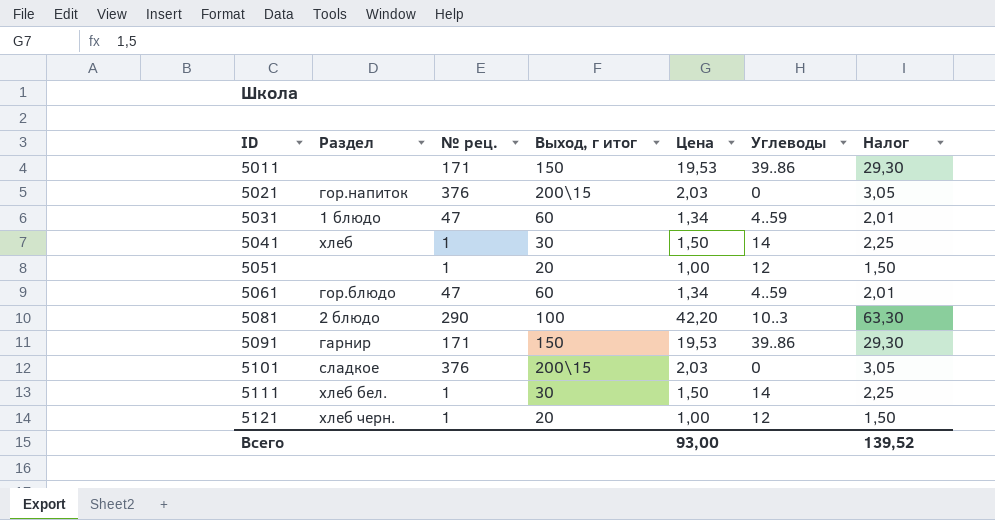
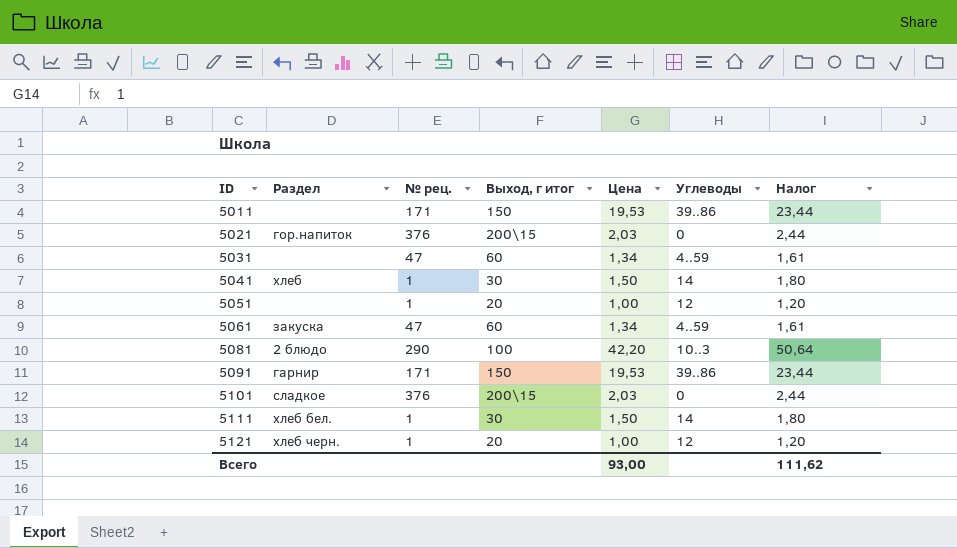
column Налог | formula: [Цена] * 1,5 -> [Цена] * 1,2
5031 | Раздел: 1 блюдо -> none
5061 | Раздел: гор.блюдо -> закуска
Всего | Налог: 139,52 -> 111,62

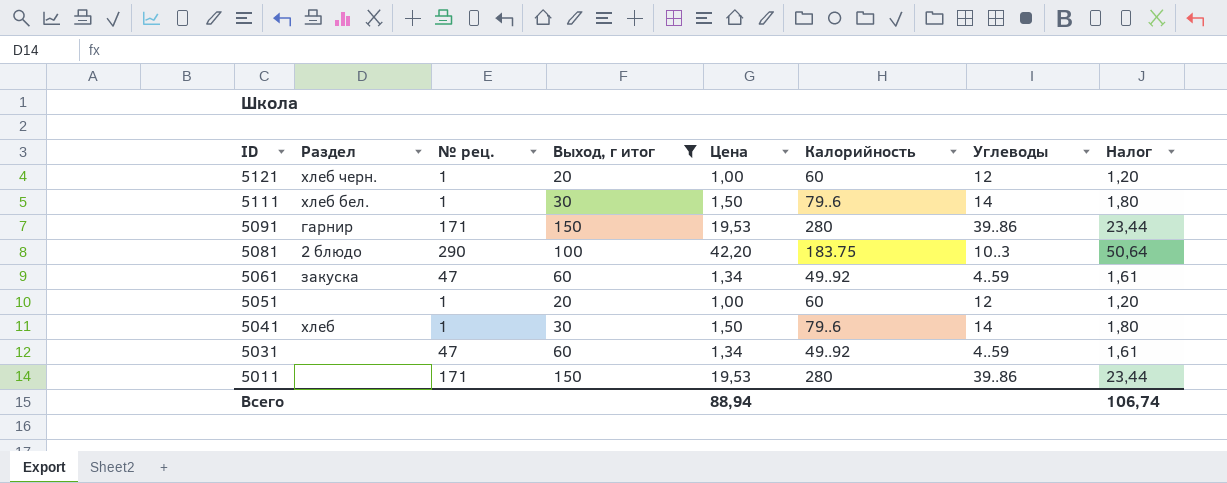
filter: none -> Выход, г итог != 200\15
row order: ID ascending -> ID descending
column Калорийность | position: none -> 6
Всего | Цена: 93,00 -> 88,94
Всего | Налог: 111,62 -> 106,74

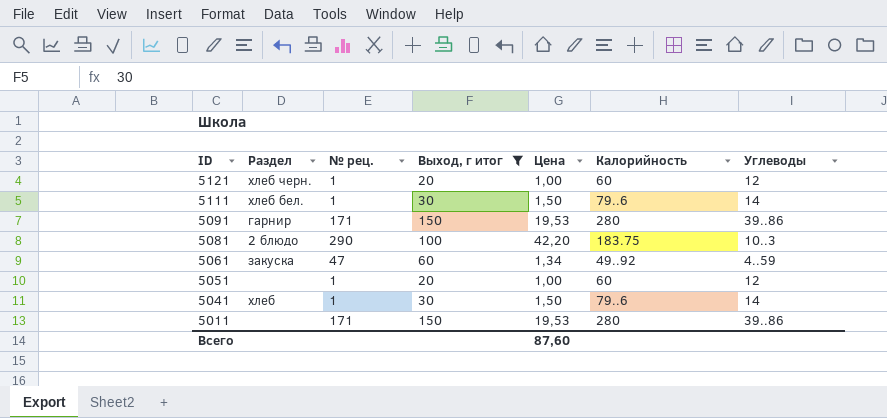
column Налог | formula: [Цена] * 1,2 -> none
row 5031: none | 47 | 60 | 1,34 | 49..92 | 4..59 | 1,61 -> none
Всего | Цена: 88,94 -> 87,60

